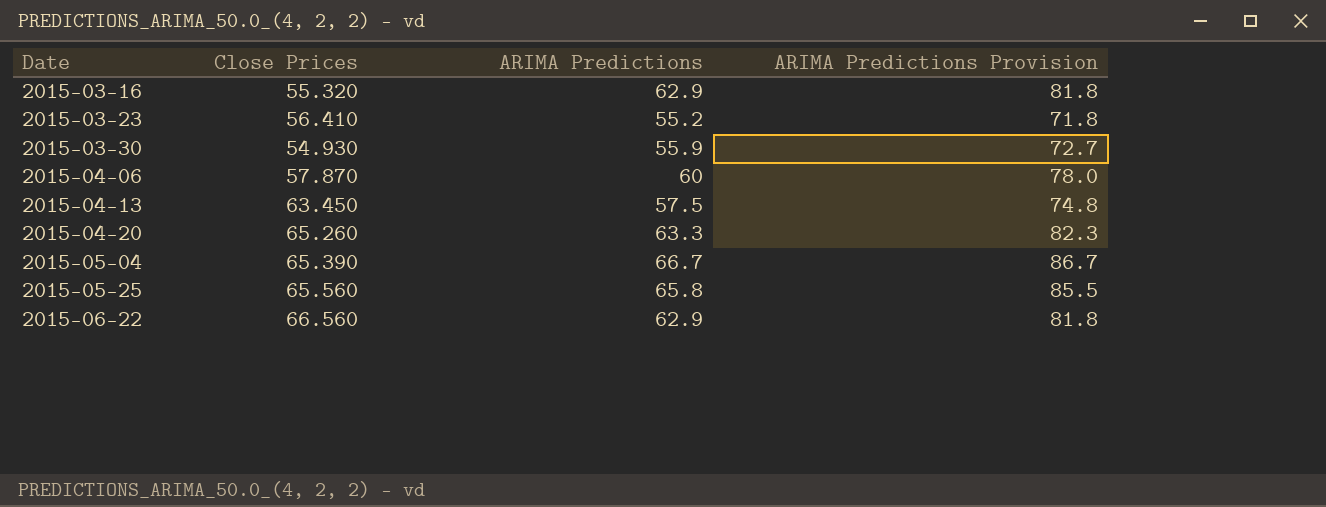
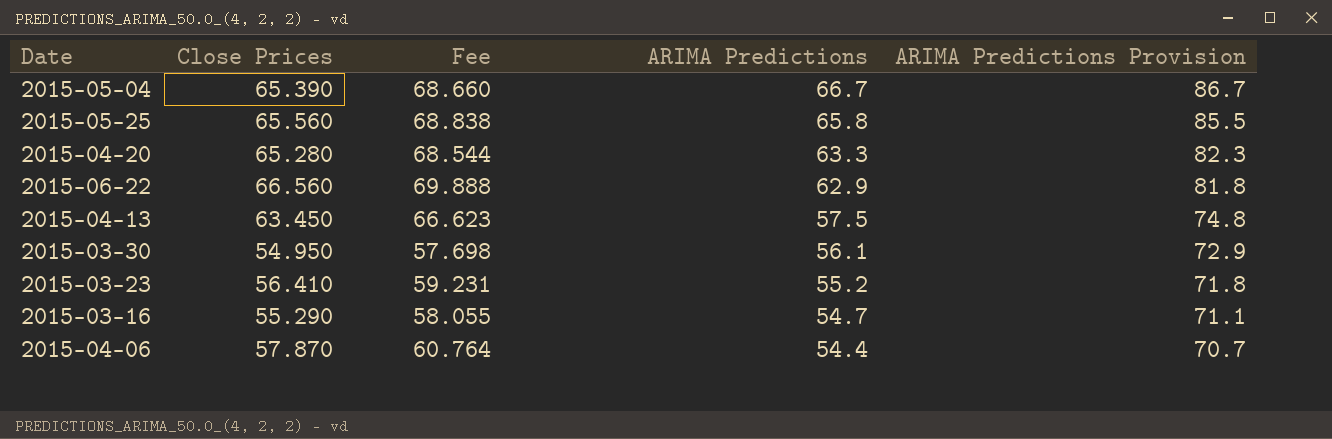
row order: Date ascending -> ARIMA Predictions descending
column Fee | formula: none -> [Close Prices] * 1.05
2015-04-20 | Close Prices: 65.260 -> 65.280
2015-03-30 | Close Prices: 54.930 -> 54.950
2015-03-30 | ARIMA Predictions: 55.9 -> 56.1
2015-03-30 | ARIMA Predictions Provision: 72.7 -> 72.9
2015-03-16 | Close Prices: 55.320 -> 55.290
2015-03-16 | ARIMA Predictions: 62.9 -> 54.7
2015-03-16 | ARIMA Predictions Provision: 81.8 -> 71.1
2015-04-06 | ARIMA Predictions: 60 -> 54.4
2015-04-06 | ARIMA Predictions Provision: 78.0 -> 70.7

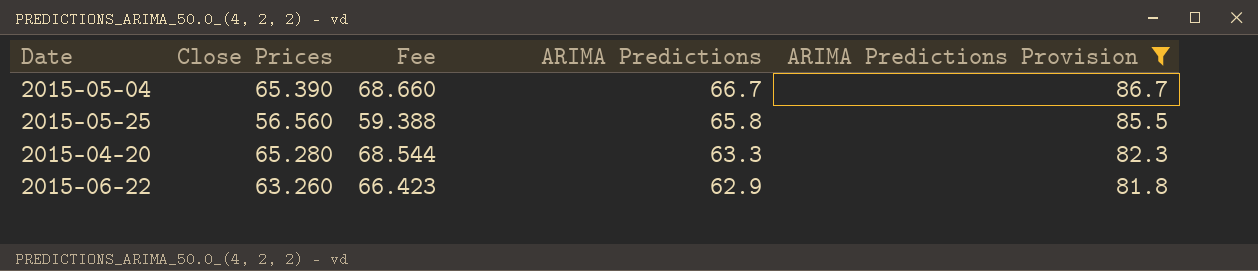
filter: none -> ARIMA Predictions Provision >= 81.8
2015-05-25 | Close Prices: 65.560 -> 56.560
2015-05-25 | Fee: 68.838 -> 59.388
2015-06-22 | Close Prices: 66.560 -> 63.260
2015-06-22 | Fee: 69.888 -> 66.423

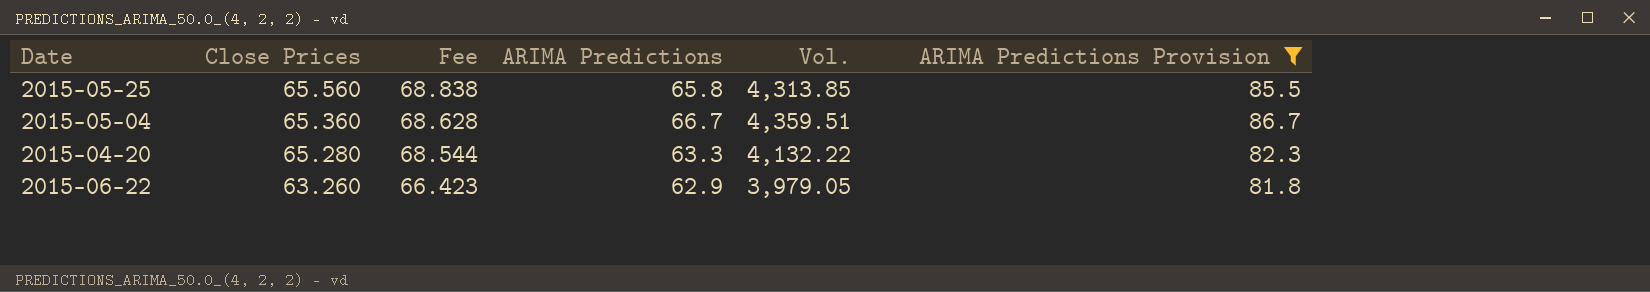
row order: ARIMA Predictions descending -> Close Prices descending
column Vol. | formula: none -> [Close Prices] * [ARIMA Predictions]
2015-05-25 | Close Prices: 56.560 -> 65.560
2015-05-25 | Fee: 59.388 -> 68.838
2015-05-04 | Close Prices: 65.390 -> 65.360
2015-05-04 | Fee: 68.660 -> 68.628

